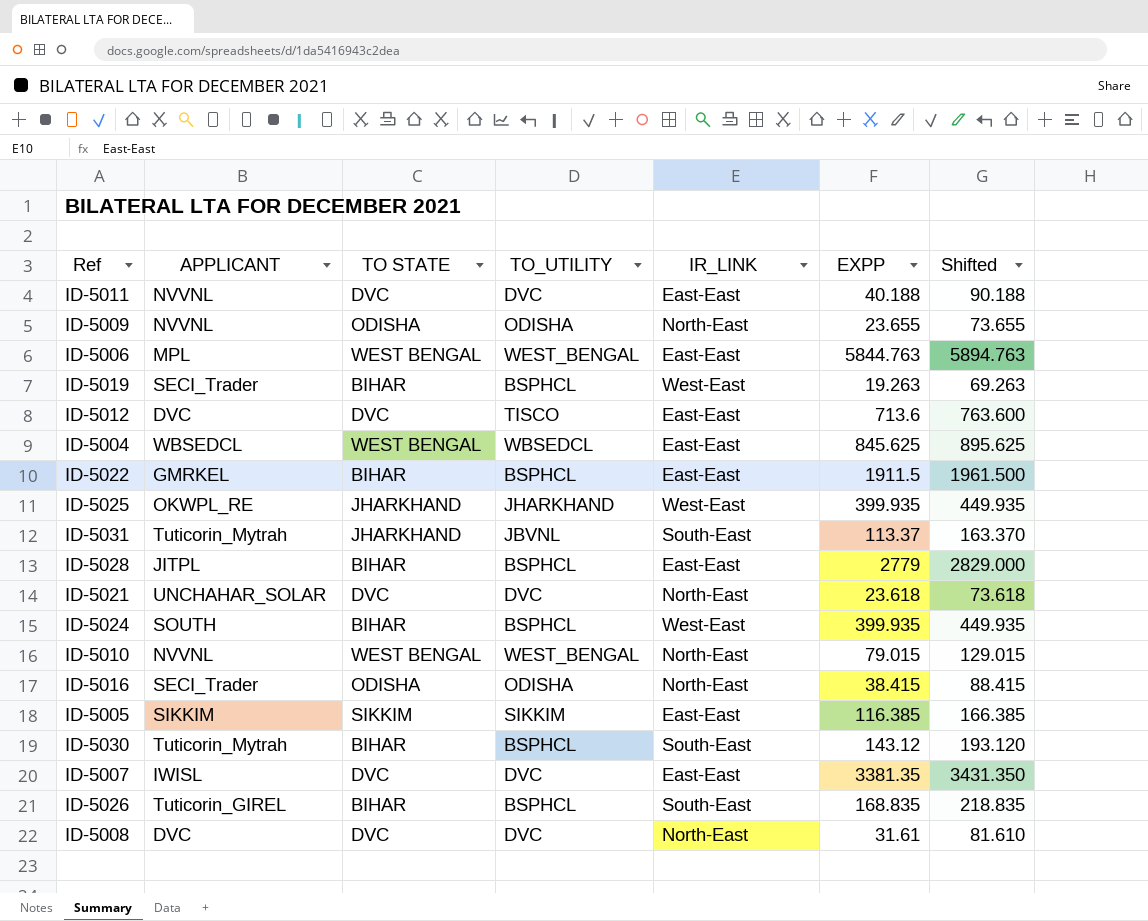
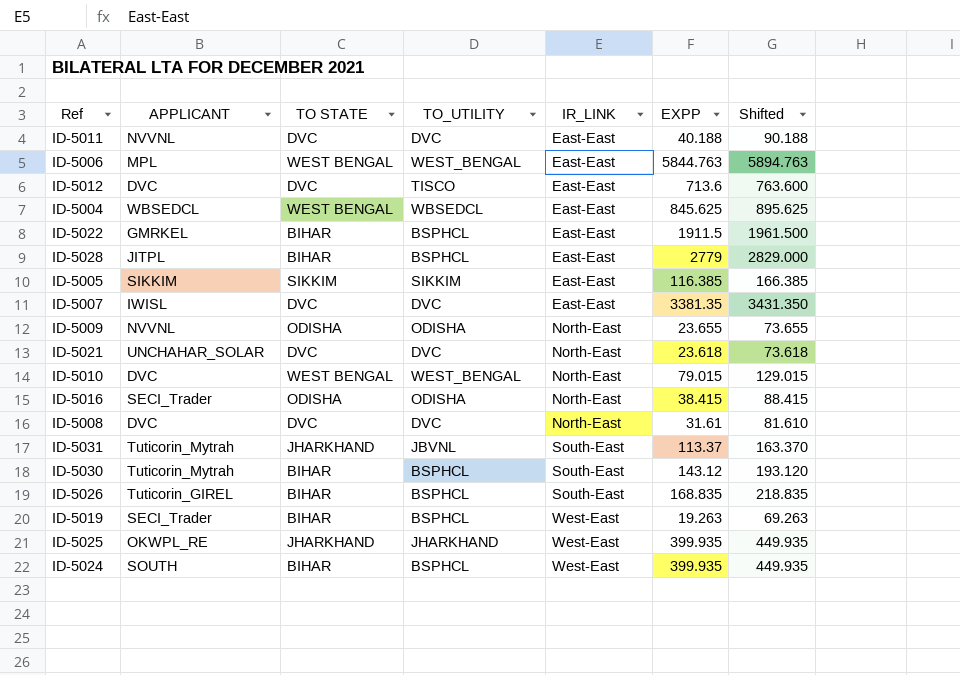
row order: none -> IR_LINK ascending
ID-5010 | APPLICANT: NVVNL -> DVC

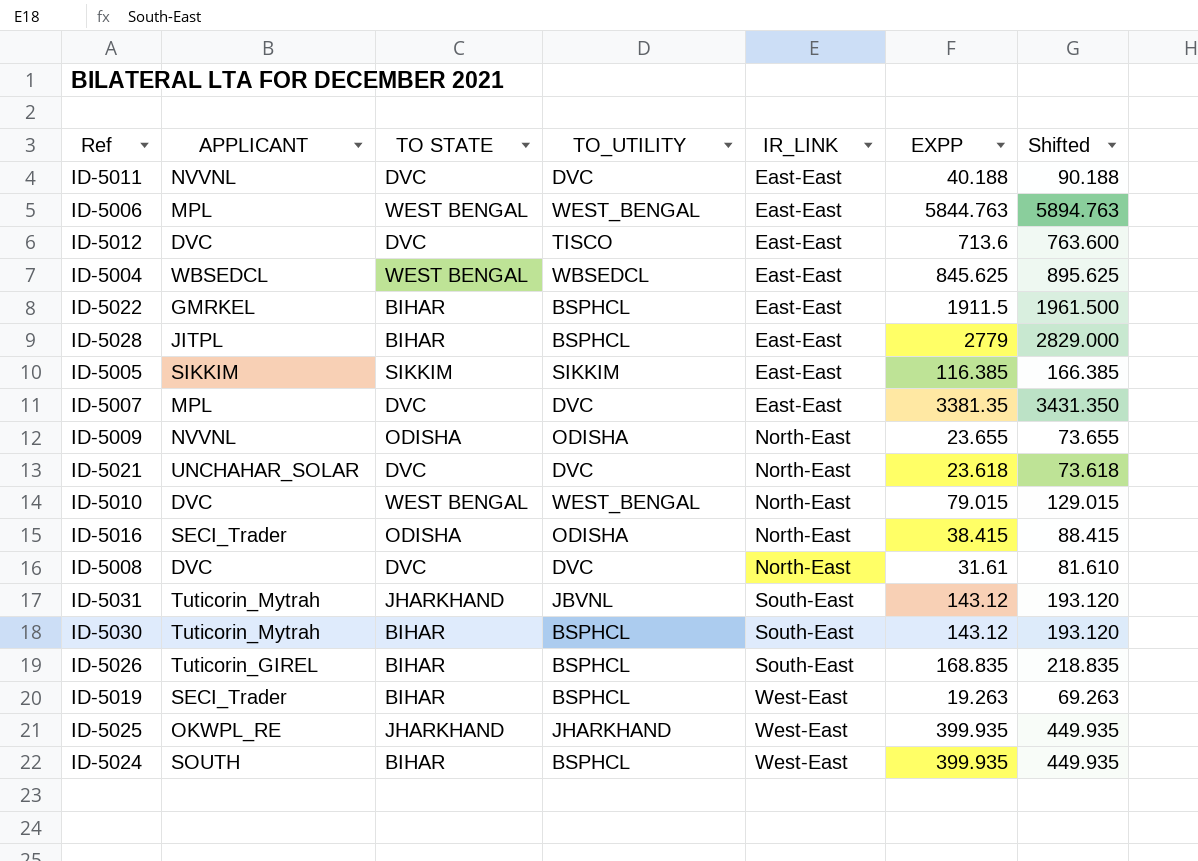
ID-5007 | APPLICANT: IWISL -> MPL
ID-5031 | EXPP: 113.37 -> 143.12
ID-5031 | Shifted: 163.370 -> 193.120

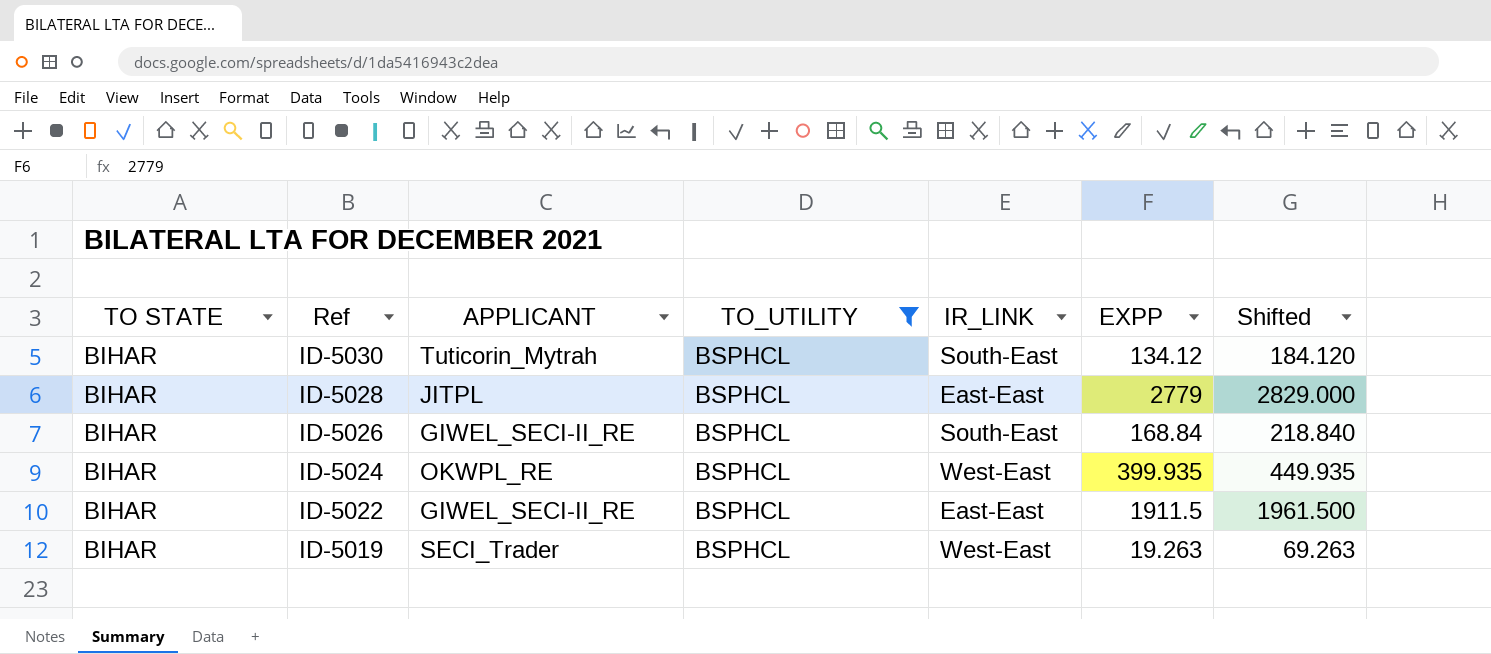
filter: none -> TO_UTILITY = BSPHCL
row order: IR_LINK ascending -> Ref descending
column TO STATE | position: 3 -> 1
ID-5030 | EXPP: 143.12 -> 134.12
ID-5030 | Shifted: 193.120 -> 184.120
ID-5026 | APPLICANT: Tuticorin_GIREL -> GIWEL_SECI-II_RE
ID-5026 | EXPP: 168.835 -> 168.84
ID-5026 | Shifted: 218.835 -> 218.840
ID-5024 | APPLICANT: SOUTH -> OKWPL_RE
ID-5022 | APPLICANT: GMRKEL -> GIWEL_SECI-II_RE

